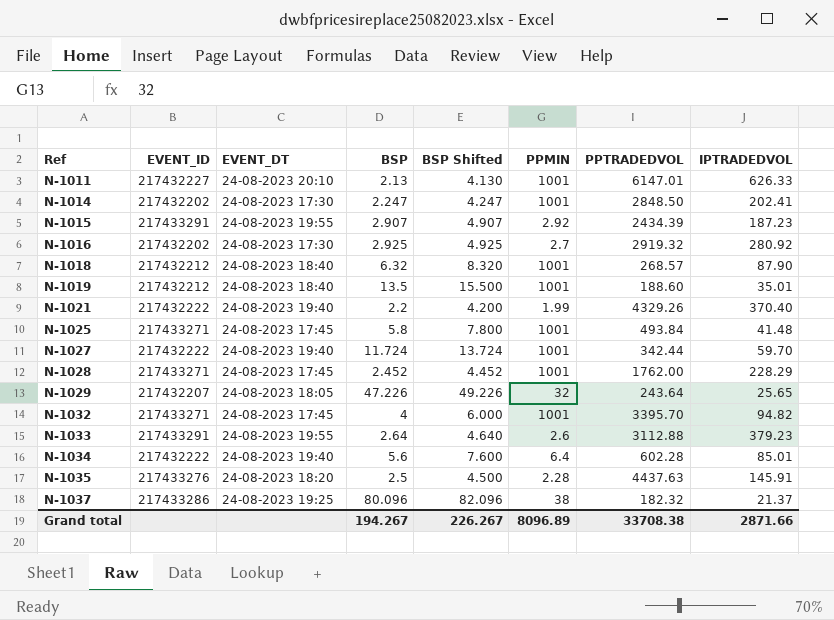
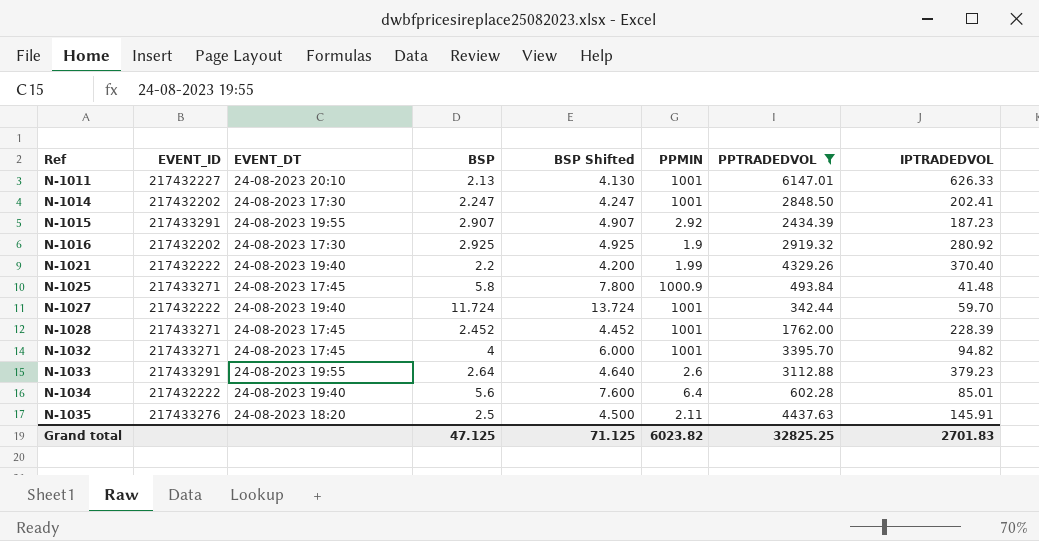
filter: none -> PPTRADEDVOL >= 342.44
N-1016 | PPMIN: 2.7 -> 1.9
N-1025 | PPMIN: 1001 -> 1000.9
N-1028 | IPTRADEDVOL: 228.29 -> 228.39
N-1035 | PPMIN: 2.28 -> 2.11
Grand total | BSP: 194.267 -> 47.125
Grand total | BSP Shifted: 226.267 -> 71.125
Grand total | PPMIN: 8096.89 -> 6023.82
Grand total | PPTRADEDVOL: 33708.38 -> 32825.25
Grand total | IPTRADEDVOL: 2871.66 -> 2701.83

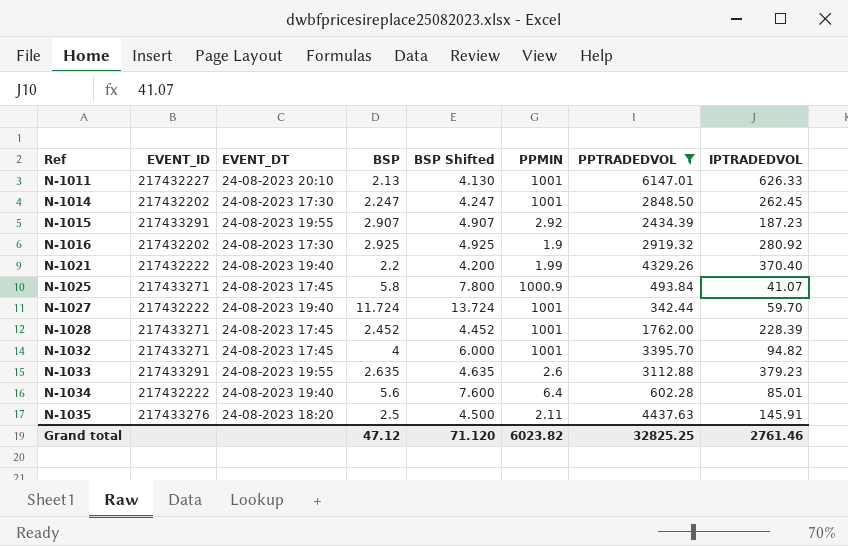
N-1014 | IPTRADEDVOL: 202.41 -> 262.45
N-1025 | IPTRADEDVOL: 41.48 -> 41.07
N-1033 | BSP: 2.64 -> 2.635
N-1033 | BSP Shifted: 4.640 -> 4.635
Grand total | BSP: 47.125 -> 47.12
Grand total | BSP Shifted: 71.125 -> 71.120
Grand total | IPTRADEDVOL: 2701.83 -> 2761.46

